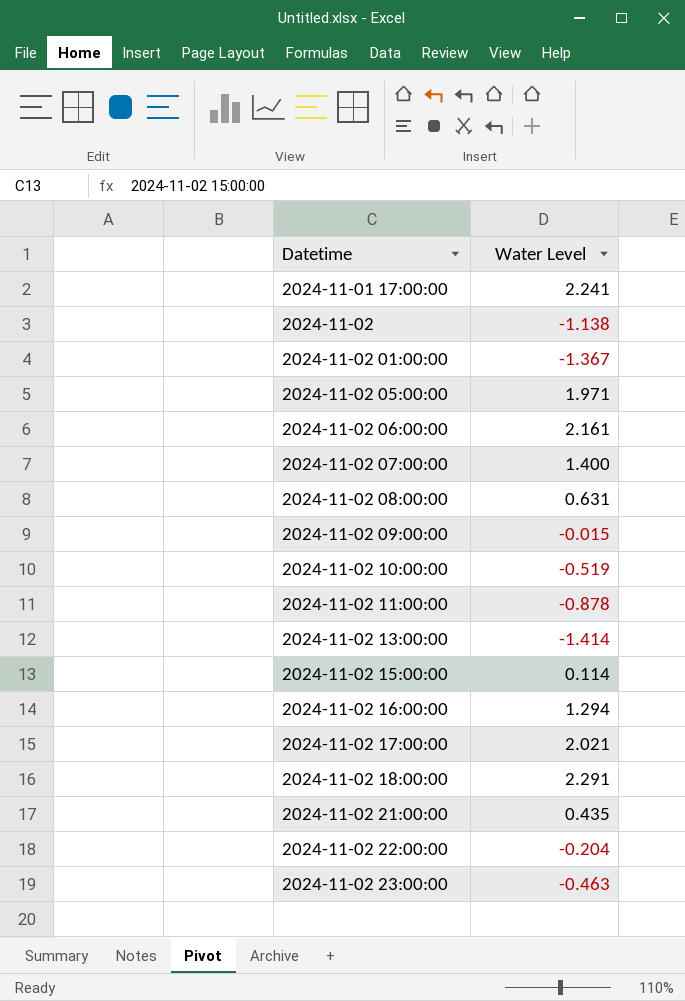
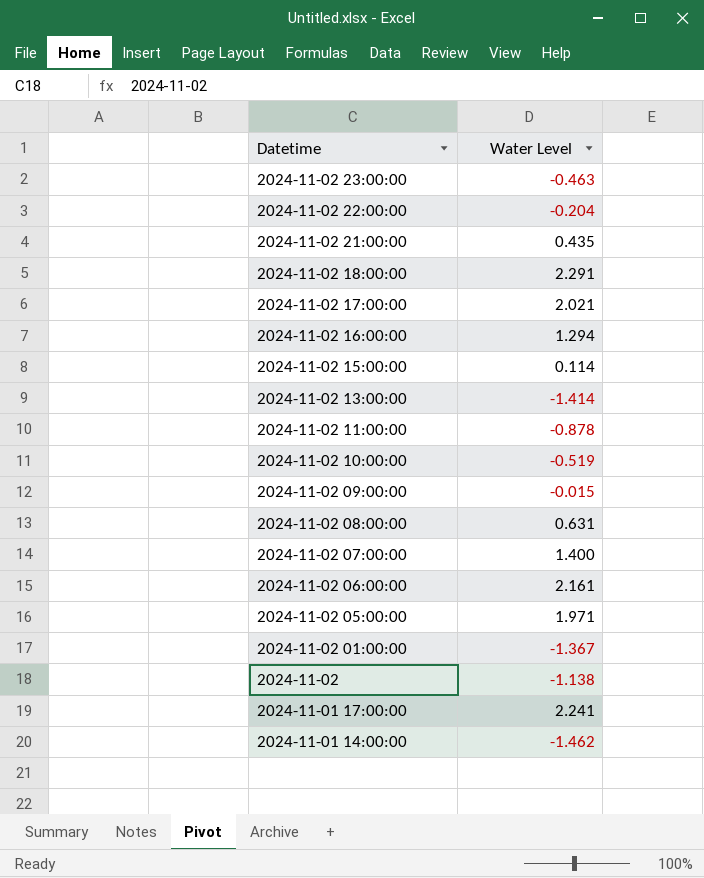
row order: Datetime ascending -> Datetime descending
row 2024-11-01 14:00:00: none -> -1.462

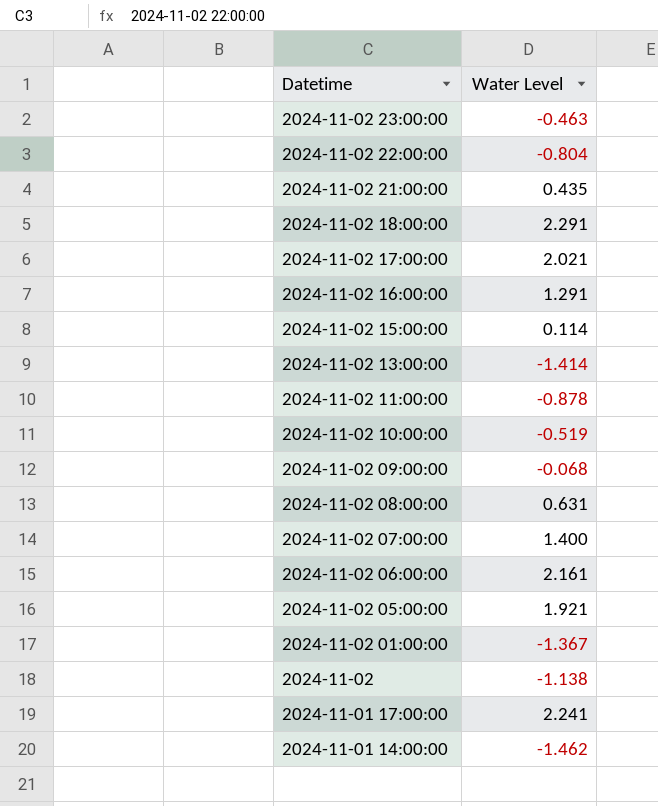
2024-11-02 22:00:00 | Water Level: -0.204 -> -0.804
2024-11-02 16:00:00 | Water Level: 1.294 -> 1.291
2024-11-02 09:00:00 | Water Level: -0.015 -> -0.068
2024-11-02 05:00:00 | Water Level: 1.971 -> 1.921

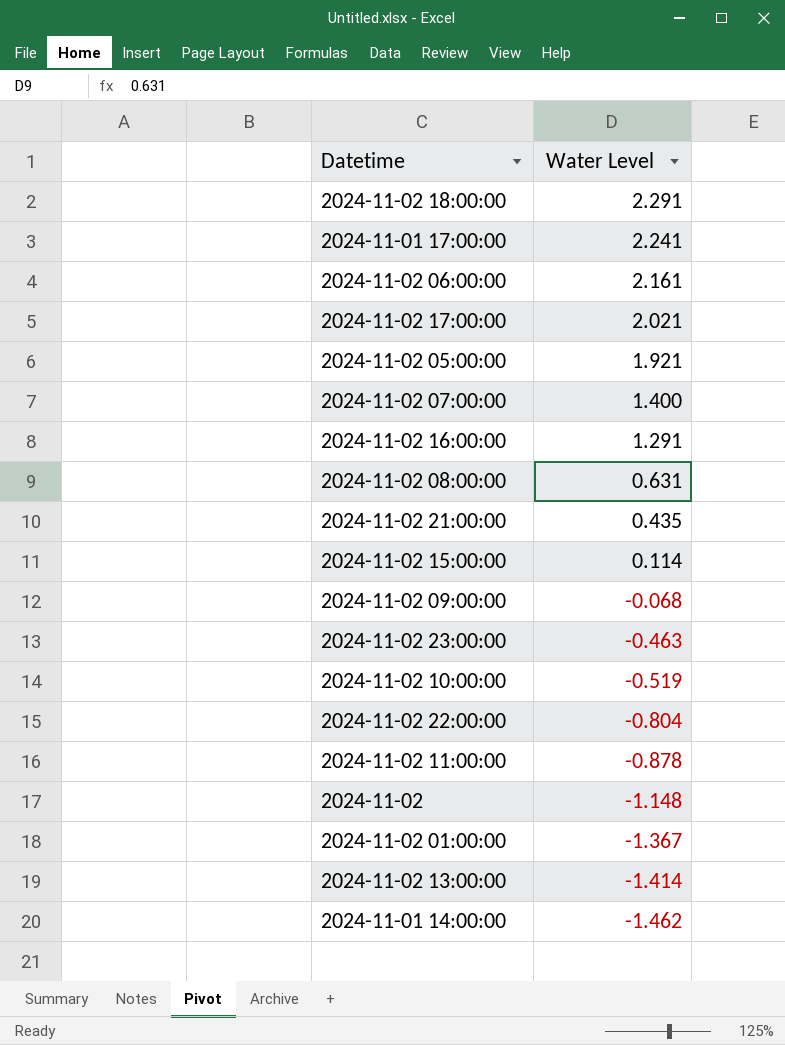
row order: Datetime descending -> Water Level descending
2024-11-02 | Water Level: -1.138 -> -1.148

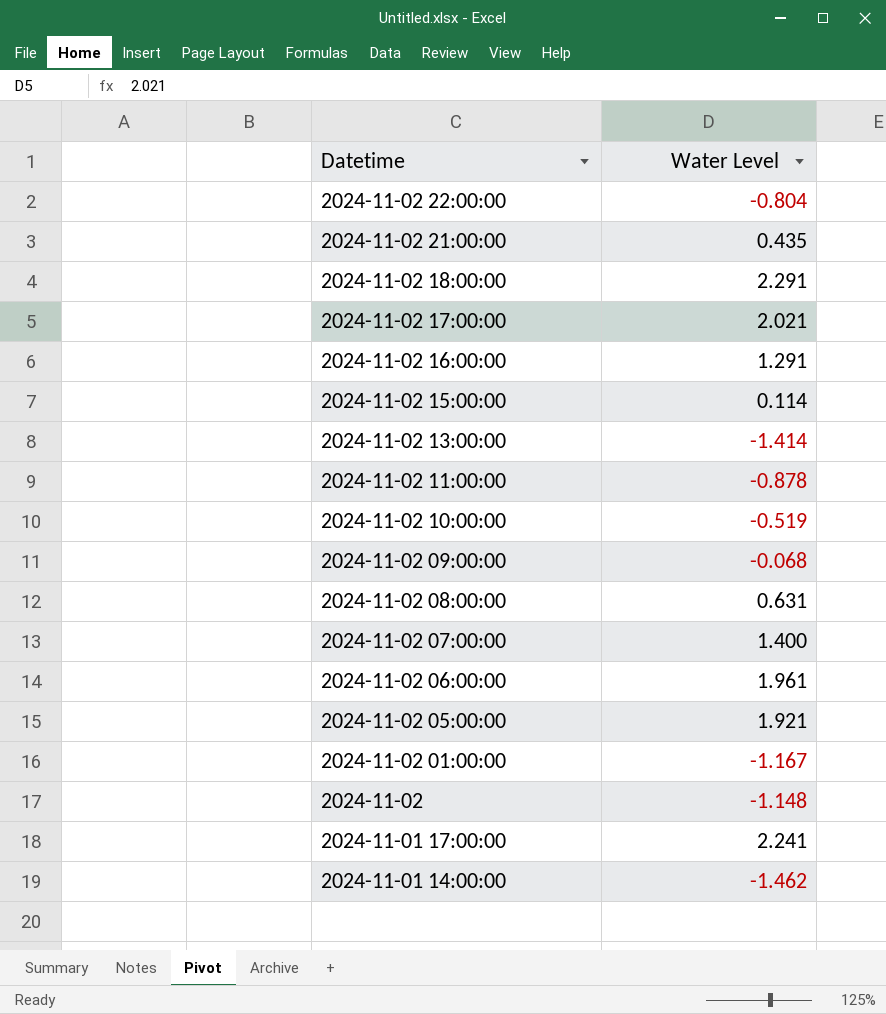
row order: Water Level descending -> Datetime descending
row 2024-11-02 23:00:00: -0.463 -> none
2024-11-02 06:00:00 | Water Level: 2.161 -> 1.961
2024-11-02 01:00:00 | Water Level: -1.367 -> -1.167

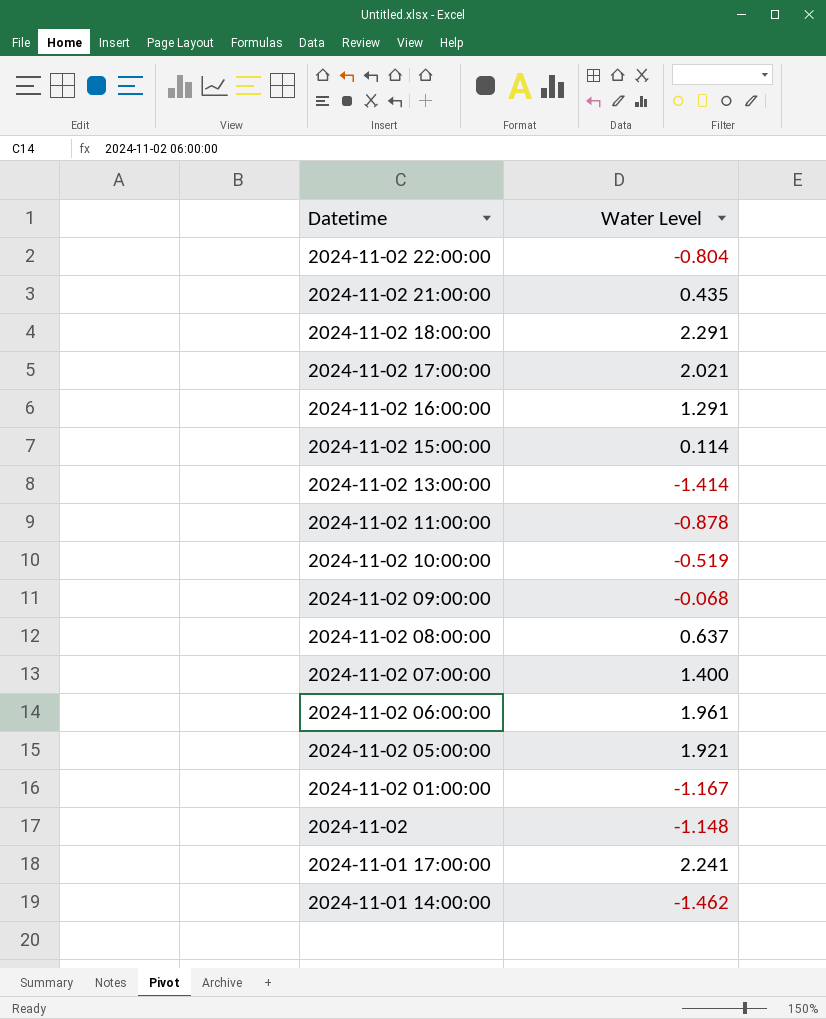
2024-11-02 08:00:00 | Water Level: 0.631 -> 0.637

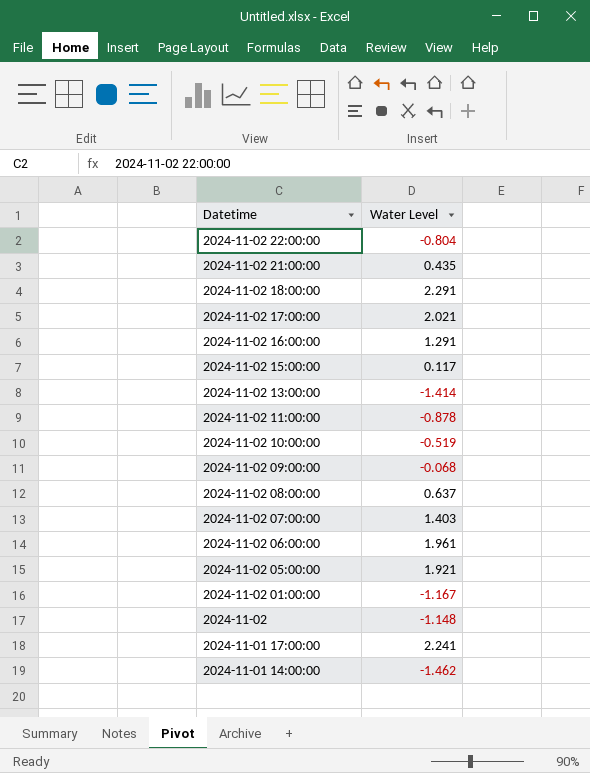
2024-11-02 15:00:00 | Water Level: 0.114 -> 0.117
2024-11-02 07:00:00 | Water Level: 1.400 -> 1.403

